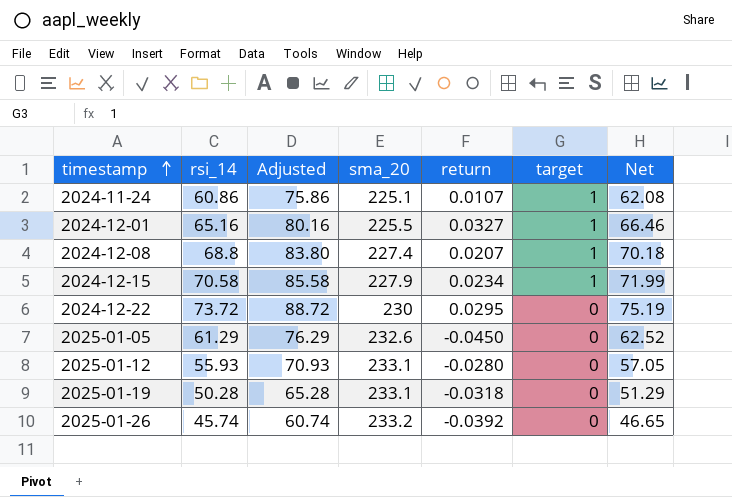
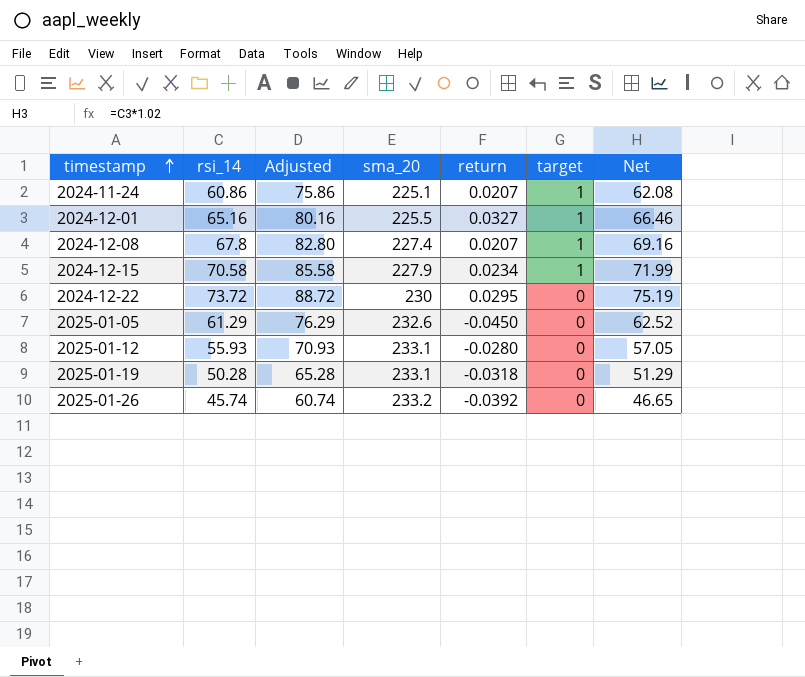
2024-11-24 | return: 0.0107 -> 0.0207
2024-12-08 | rsi_14: 68.8 -> 67.8
2024-12-08 | Adjusted: 83.80 -> 82.80
2024-12-08 | Net: 70.18 -> 69.16

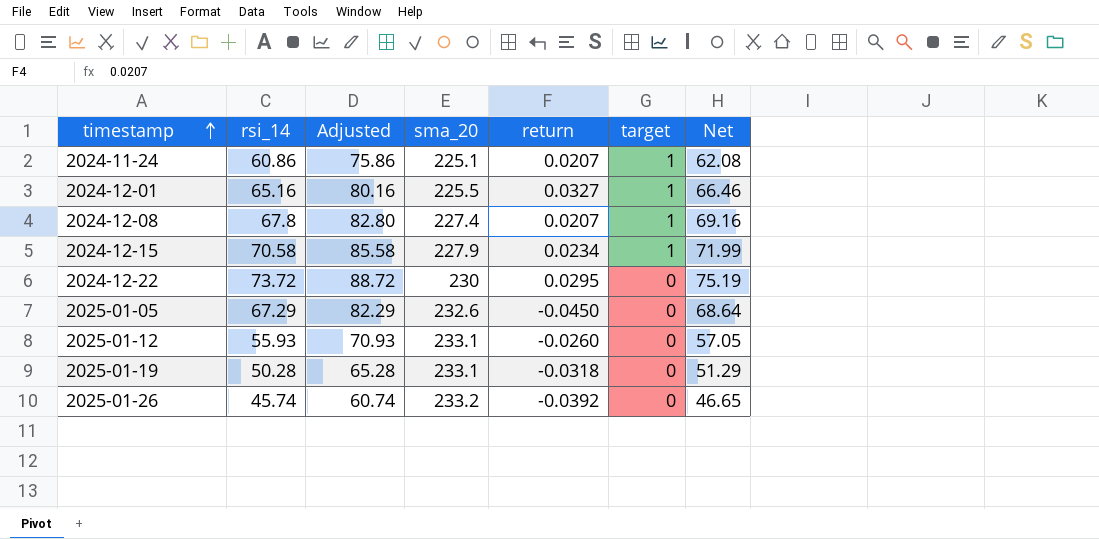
2025-01-05 | rsi_14: 61.29 -> 67.29
2025-01-05 | Adjusted: 76.29 -> 82.29
2025-01-05 | Net: 62.52 -> 68.64
2025-01-12 | return: -0.0280 -> -0.0260

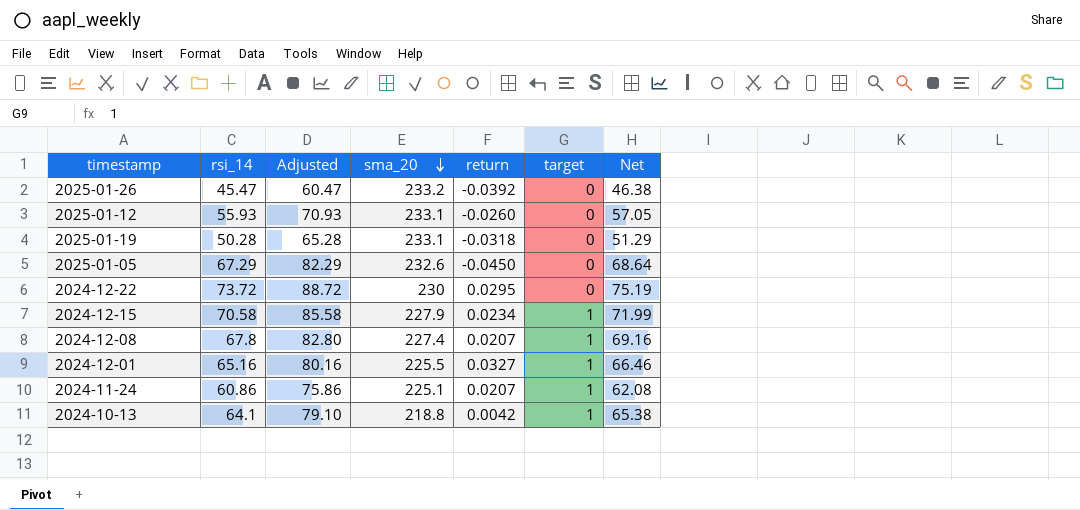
row order: timestamp ascending -> sma_20 descending
2025-01-26 | rsi_14: 45.74 -> 45.47
2025-01-26 | Adjusted: 60.74 -> 60.47
2025-01-26 | Net: 46.65 -> 46.38
row 2024-10-13: none -> 64.1 | 79.10 | 218.8 | 0.0042 | 1 | 65.38

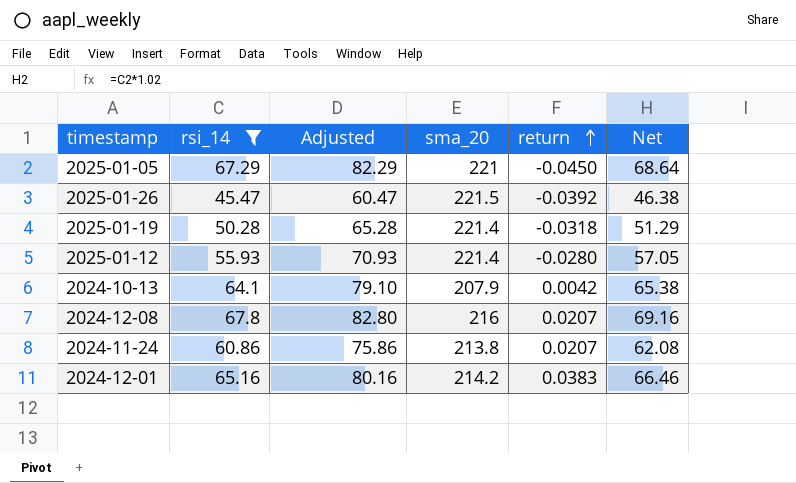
filter: none -> rsi_14 <= 67.8
row order: sma_20 descending -> return ascending
column target | position: 6 -> none
2025-01-05 | sma_20: 232.6 -> 221
2025-01-26 | sma_20: 233.2 -> 221.5
2025-01-19 | sma_20: 233.1 -> 221.4
2025-01-12 | sma_20: 233.1 -> 221.4
2025-01-12 | return: -0.0260 -> -0.0280
2024-10-13 | sma_20: 218.8 -> 207.9
2024-12-08 | sma_20: 227.4 -> 216
2024-11-24 | sma_20: 225.1 -> 213.8
2024-12-01 | sma_20: 225.5 -> 214.2
2024-12-01 | return: 0.0327 -> 0.0383

